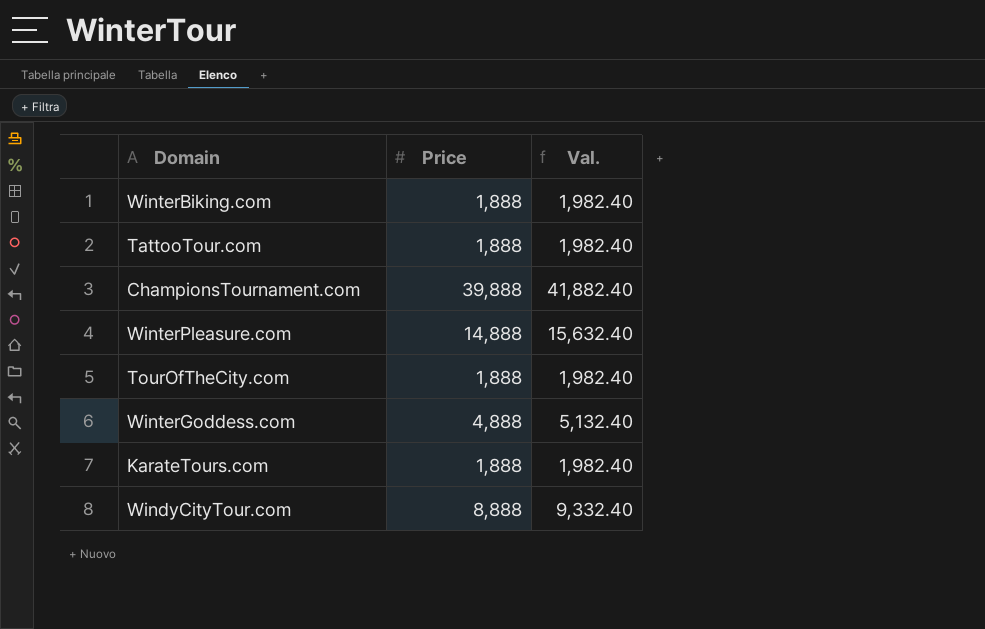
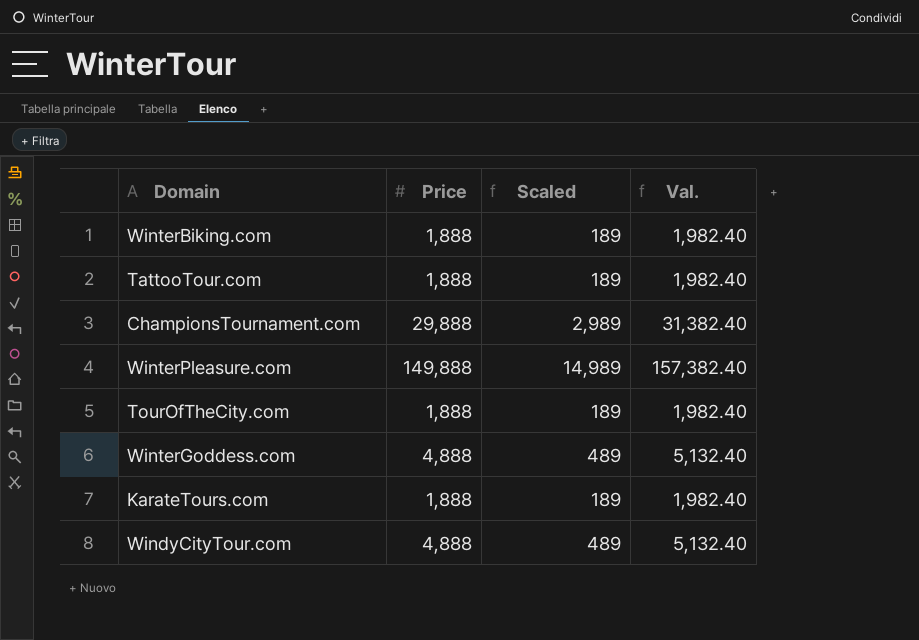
column Scaled | formula: none -> [Price] * 0.1
ChampionsTournament.com | Price: 39,888 -> 29,888
ChampionsTournament.com | Val.: 41,882.40 -> 31,382.40
WinterPleasure.com | Price: 14,888 -> 149,888
WinterPleasure.com | Val.: 15,632.40 -> 157,382.40
WindyCityTour.com | Price: 8,888 -> 4,888
WindyCityTour.com | Val.: 9,332.40 -> 5,132.40

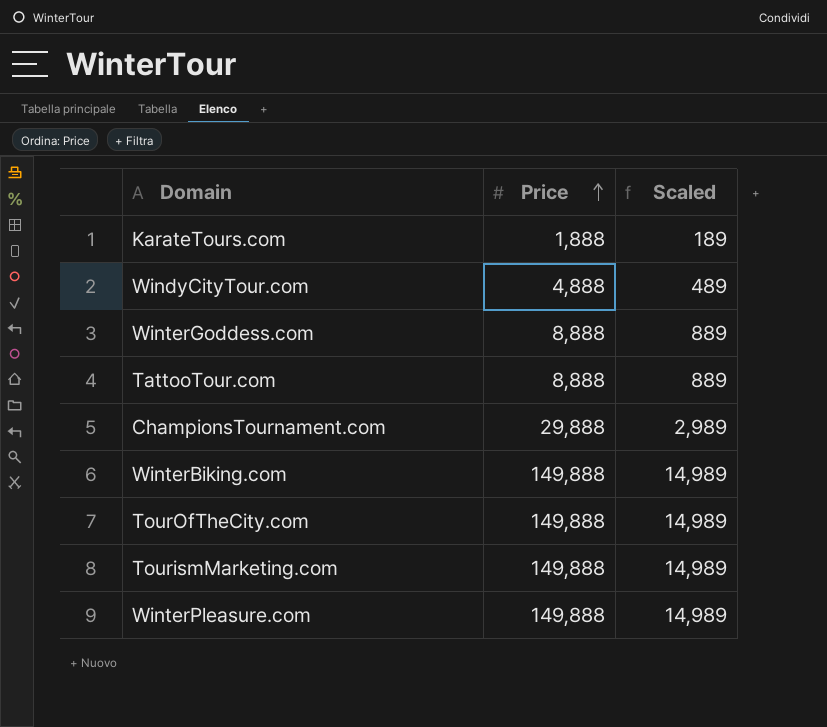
row order: none -> Price ascending
column Val. | formula: [Price] * 1.05 -> none
WinterGoddess.com | Price: 4,888 -> 8,888
WinterGoddess.com | Scaled: 489 -> 889
TattooTour.com | Price: 1,888 -> 8,888
TattooTour.com | Scaled: 189 -> 889
WinterBiking.com | Price: 1,888 -> 149,888
WinterBiking.com | Scaled: 189 -> 14,989
TourOfTheCity.com | Price: 1,888 -> 149,888
TourOfTheCity.com | Scaled: 189 -> 14,989
row TourismMarketing.com: none -> 149,888 | 14,989

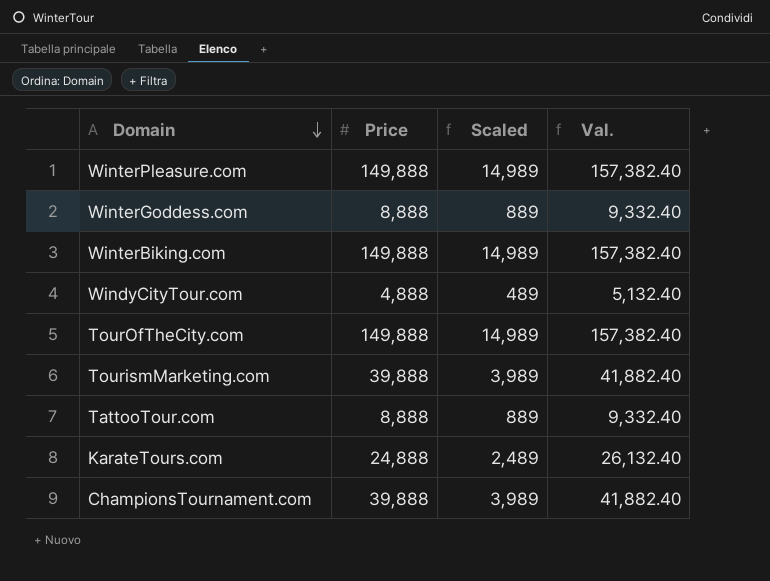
row order: Price ascending -> Domain descending
column Val. | formula: none -> [Price] * 1.05
TourismMarketing.com | Price: 149,888 -> 39,888
TourismMarketing.com | Scaled: 14,989 -> 3,989
KarateTours.com | Price: 1,888 -> 24,888
KarateTours.com | Scaled: 189 -> 2,489
ChampionsTournament.com | Price: 29,888 -> 39,888
ChampionsTournament.com | Scaled: 2,989 -> 3,989

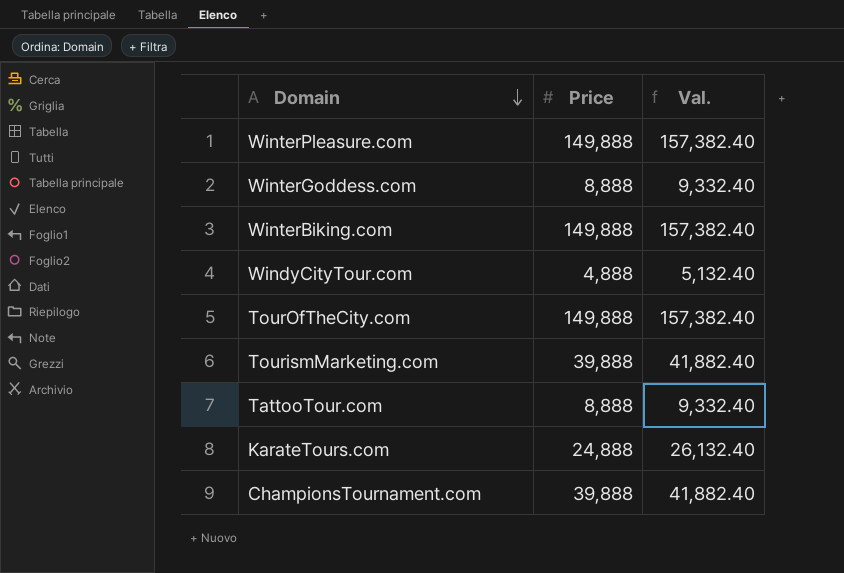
column Scaled | formula: [Price] * 0.1 -> none

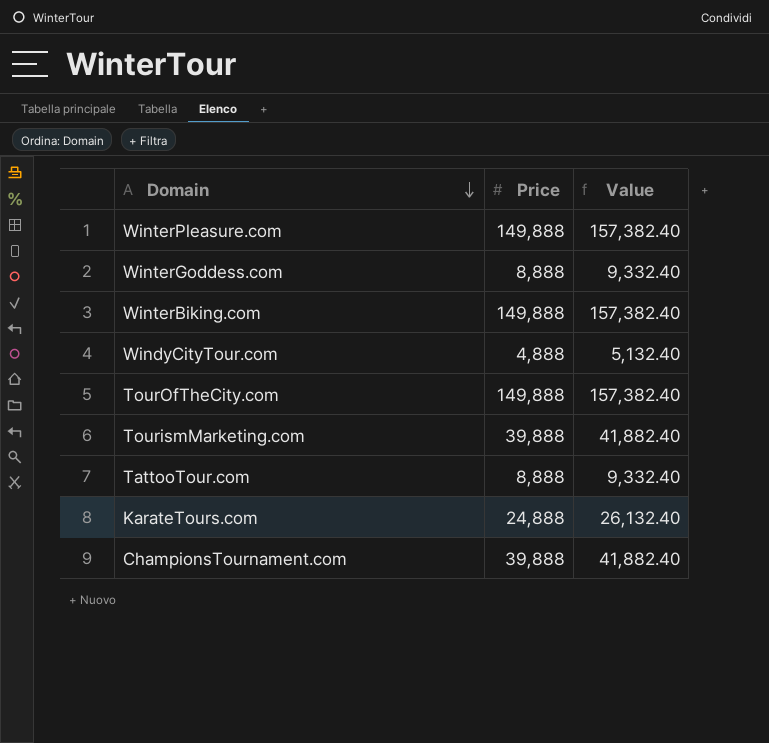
column name: Val. -> Value

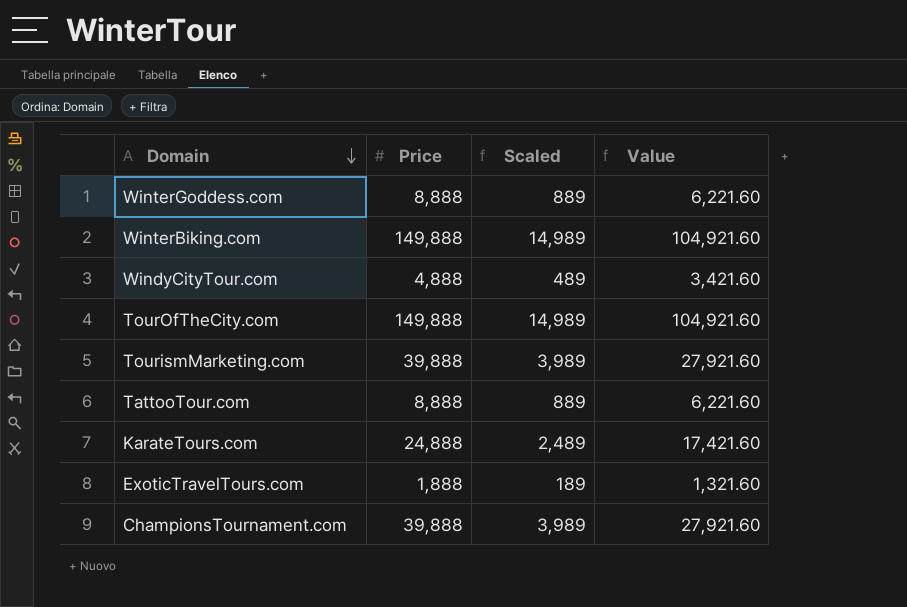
column Scaled | formula: none -> [Price] * 0.1
column Value | formula: [Price] * 1.05 -> [Price] * 0.7
row WinterPleasure.com: 149,888 | 157,382.40 -> none
row ExoticTravelTours.com: none -> 1,888 | 189 | 1,321.60

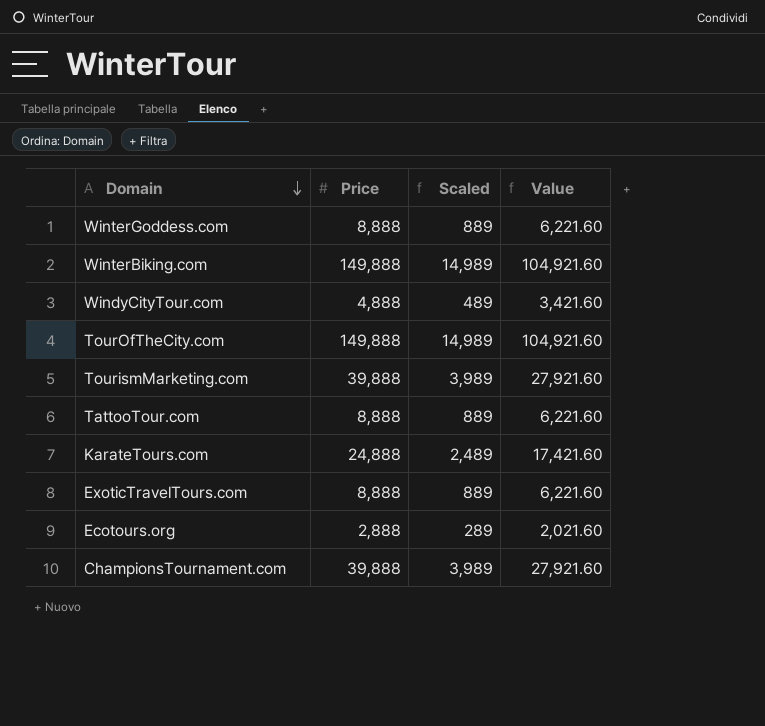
ExoticTravelTours.com | Price: 1,888 -> 8,888
ExoticTravelTours.com | Scaled: 189 -> 889
ExoticTravelTours.com | Value: 1,321.60 -> 6,221.60
row Ecotours.org: none -> 2,888 | 289 | 2,021.60

